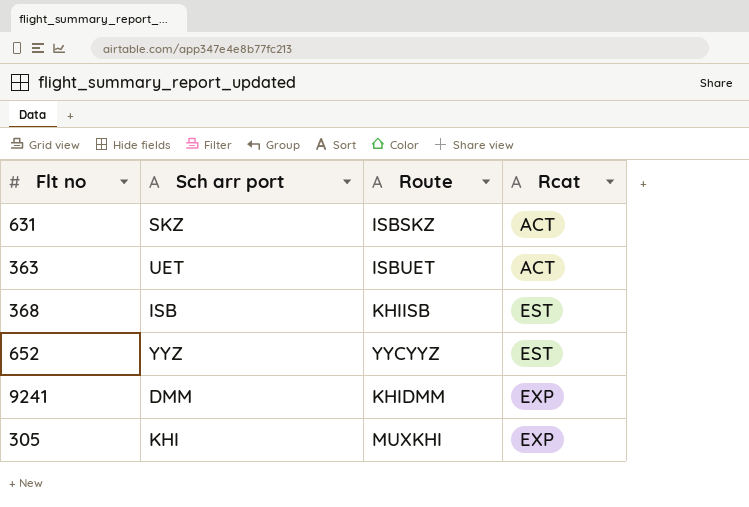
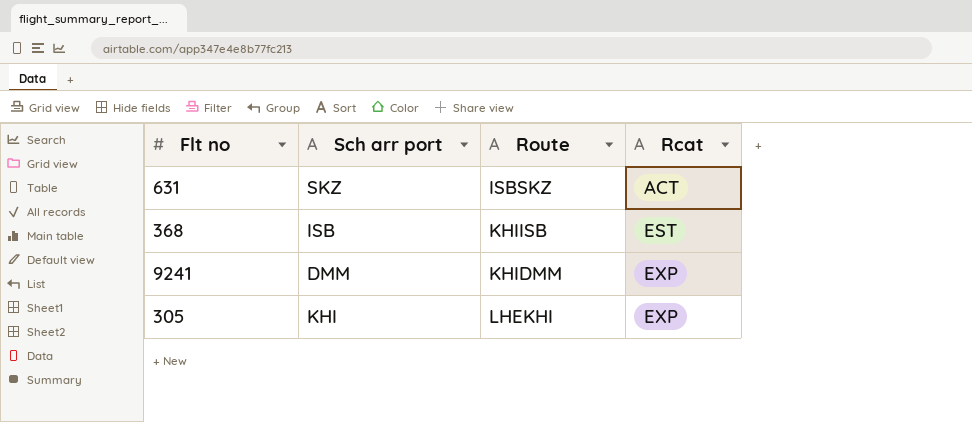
row 363: UET | ISBUET | ACT -> none
row 652: YYZ | YYCYYZ | EST -> none
305 | Route: MUXKHI -> LHEKHI

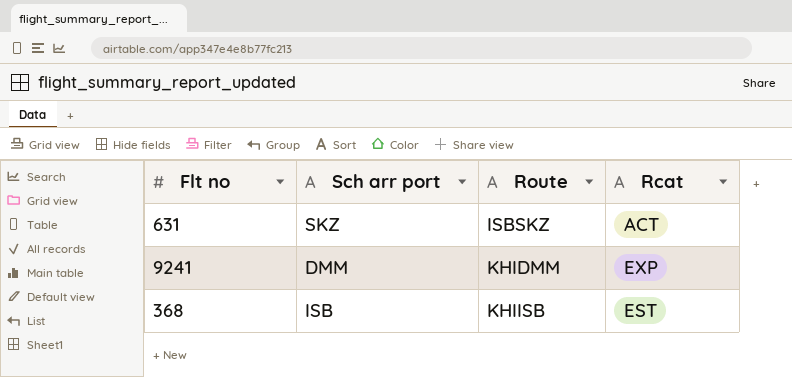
row order: Rcat ascending -> Route ascending
row 305: KHI | LHEKHI | EXP -> none

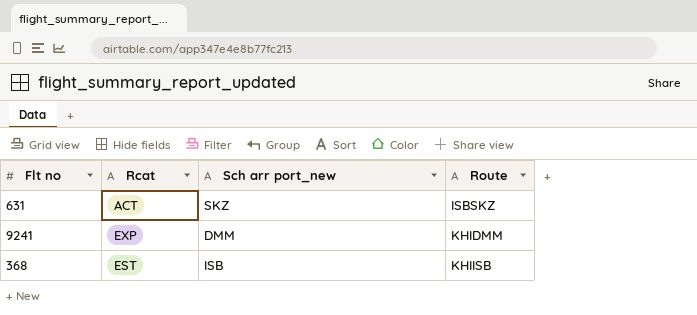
column Rcat | position: 4 -> 2
column name: Sch arr port -> Sch arr port_new

